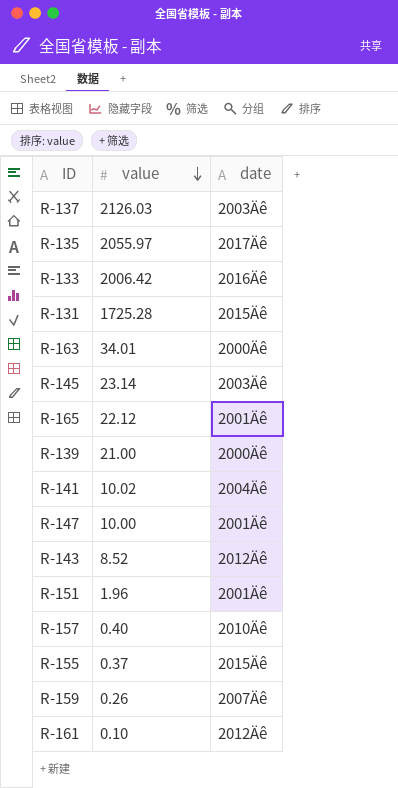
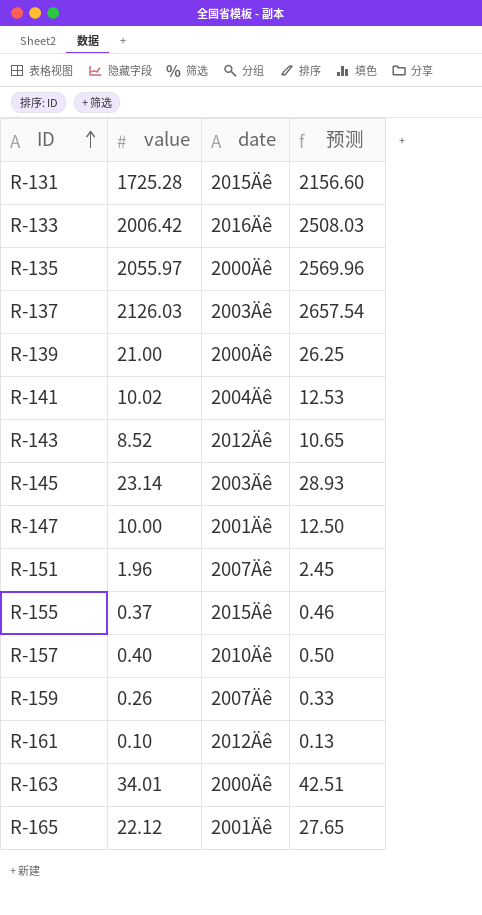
row order: value descending -> ID ascending
column 预测 | formula: none -> [value] * 1.25
R-135 | date: 2017Äê -> 2000Äê
R-151 | date: 2001Äê -> 2007Äê

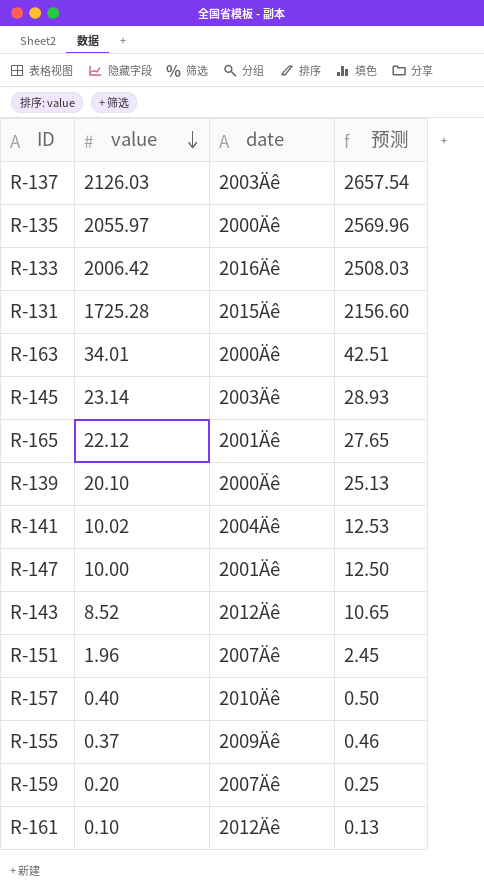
row order: ID ascending -> value descending
R-139 | value: 21.00 -> 20.10
R-139 | 预测: 26.25 -> 25.13
R-155 | date: 2015Äê -> 2009Äê
R-159 | value: 0.26 -> 0.20
R-159 | 预测: 0.33 -> 0.25

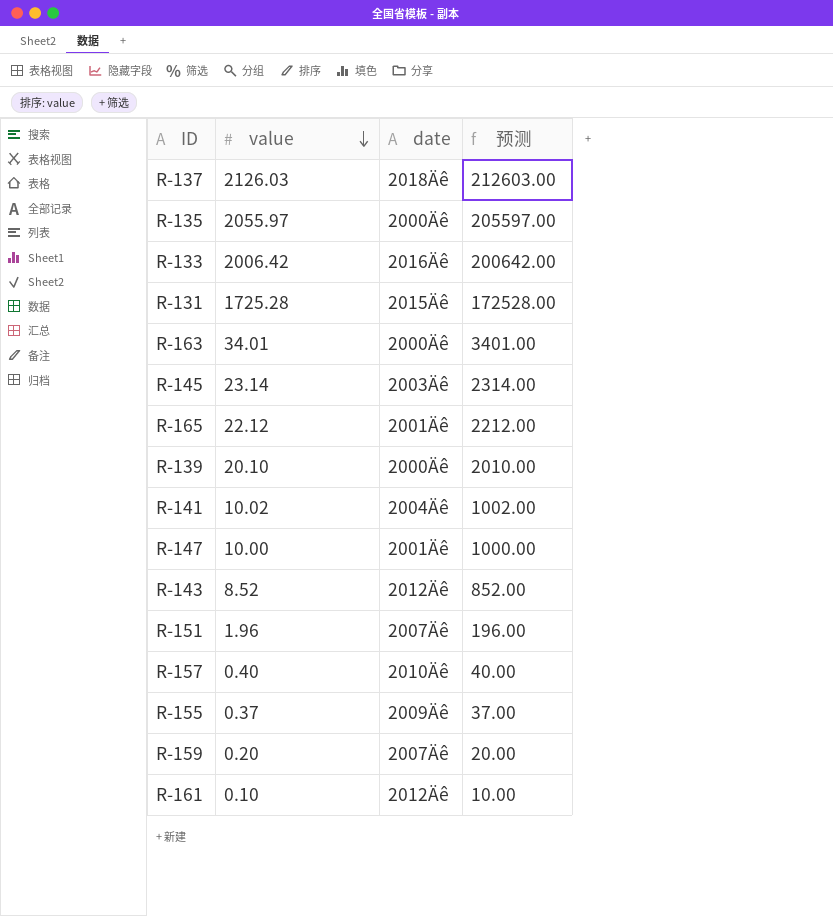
column 预测 | formula: [value] * 1.25 -> [value] * 100
R-137 | date: 2003Äê -> 2018Äê

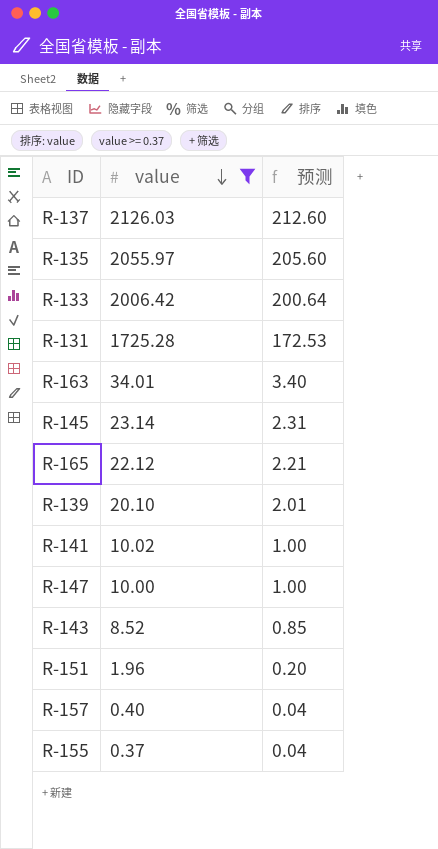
filter: none -> value >= 0.37
column date | position: 3 -> none
column 预测 | formula: [value] * 100 -> [value] * 0.1

